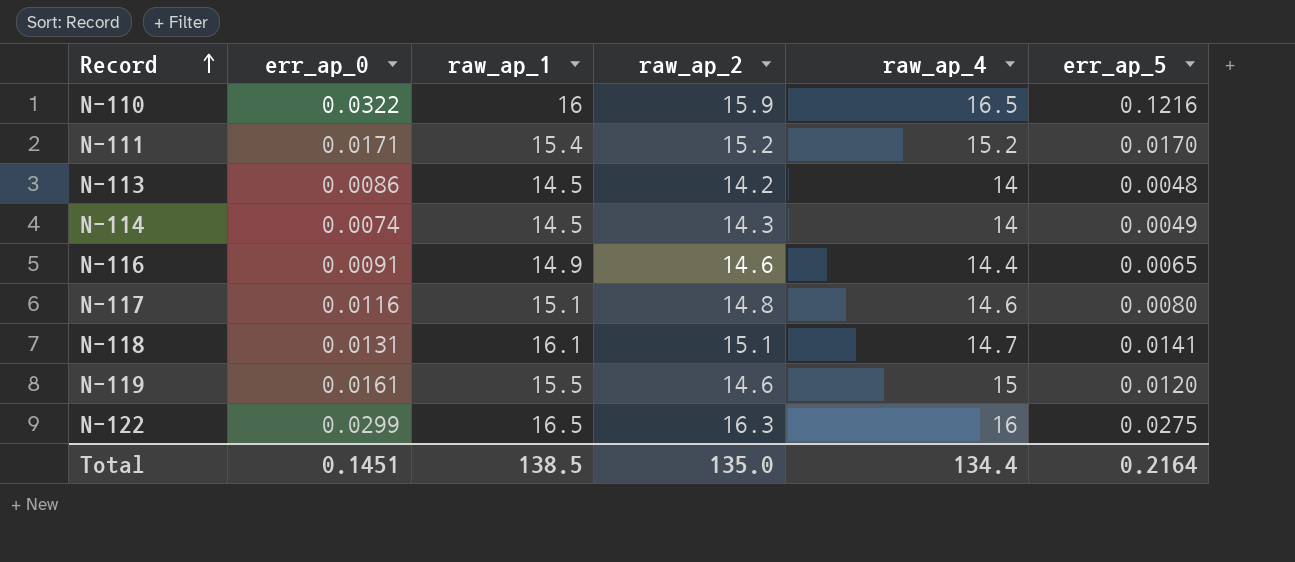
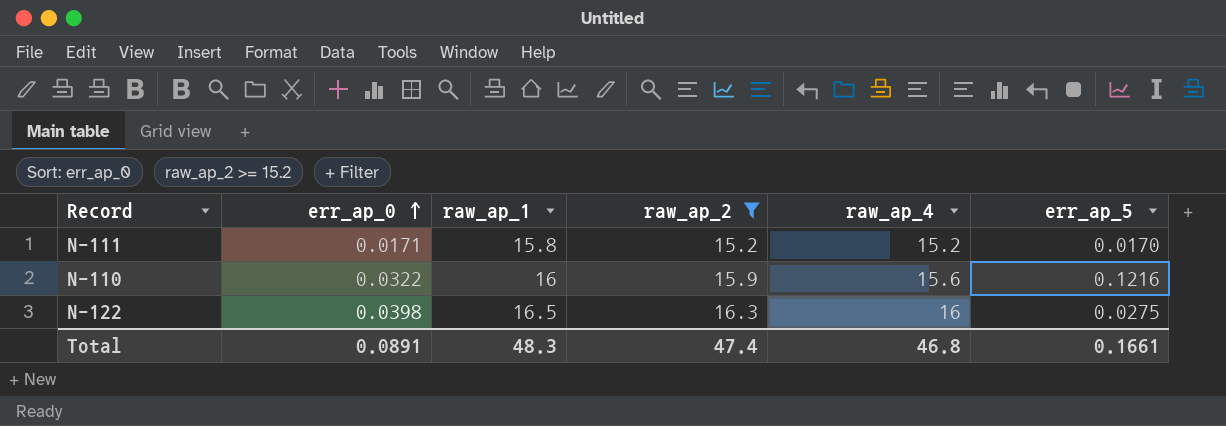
filter: none -> raw_ap_2 >= 15.2
row order: Record ascending -> err_ap_0 ascending
N-111 | raw_ap_1: 15.4 -> 15.8
N-110 | raw_ap_4: 16.5 -> 15.6
N-122 | err_ap_0: 0.0299 -> 0.0398
Total | err_ap_0: 0.1451 -> 0.0891
Total | raw_ap_1: 138.5 -> 48.3
Total | raw_ap_2: 135.0 -> 47.4
Total | raw_ap_4: 134.4 -> 46.8
Total | err_ap_5: 0.2164 -> 0.1661

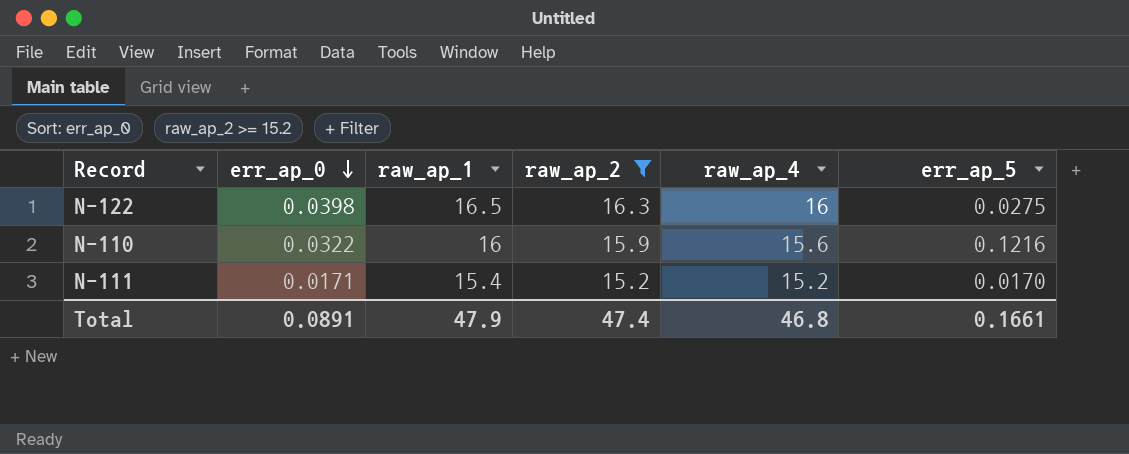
row order: err_ap_0 ascending -> err_ap_0 descending
N-111 | raw_ap_1: 15.8 -> 15.4
Total | raw_ap_1: 48.3 -> 47.9

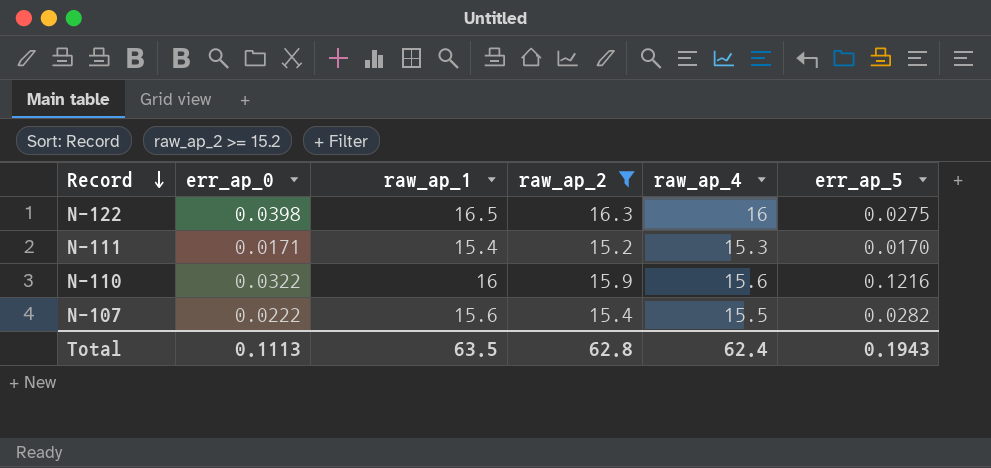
row order: err_ap_0 descending -> Record descending
N-111 | raw_ap_4: 15.2 -> 15.3
row N-107: none -> 0.0222 | 15.6 | 15.4 | 15.5 | 0.0282
Total | err_ap_0: 0.0891 -> 0.1113
Total | raw_ap_1: 47.9 -> 63.5
Total | raw_ap_2: 47.4 -> 62.8
Total | raw_ap_4: 46.8 -> 62.4
Total | err_ap_5: 0.1661 -> 0.1943

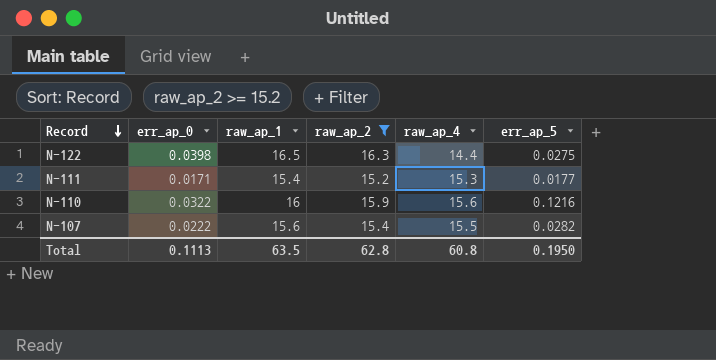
N-122 | raw_ap_4: 16 -> 14.4
N-111 | err_ap_5: 0.0170 -> 0.0177
Total | raw_ap_4: 62.4 -> 60.8
Total | err_ap_5: 0.1943 -> 0.1950

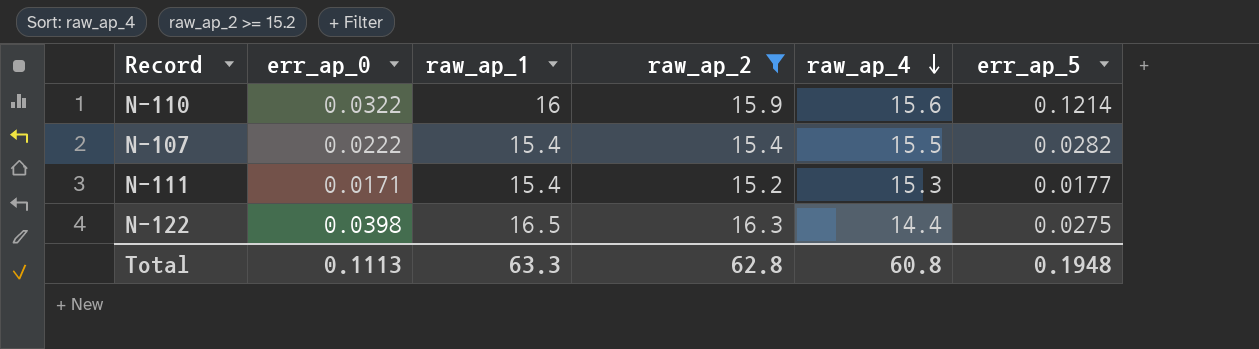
row order: Record descending -> raw_ap_4 descending
N-110 | err_ap_5: 0.1216 -> 0.1214
N-107 | raw_ap_1: 15.6 -> 15.4
Total | raw_ap_1: 63.5 -> 63.3
Total | err_ap_5: 0.1950 -> 0.1948

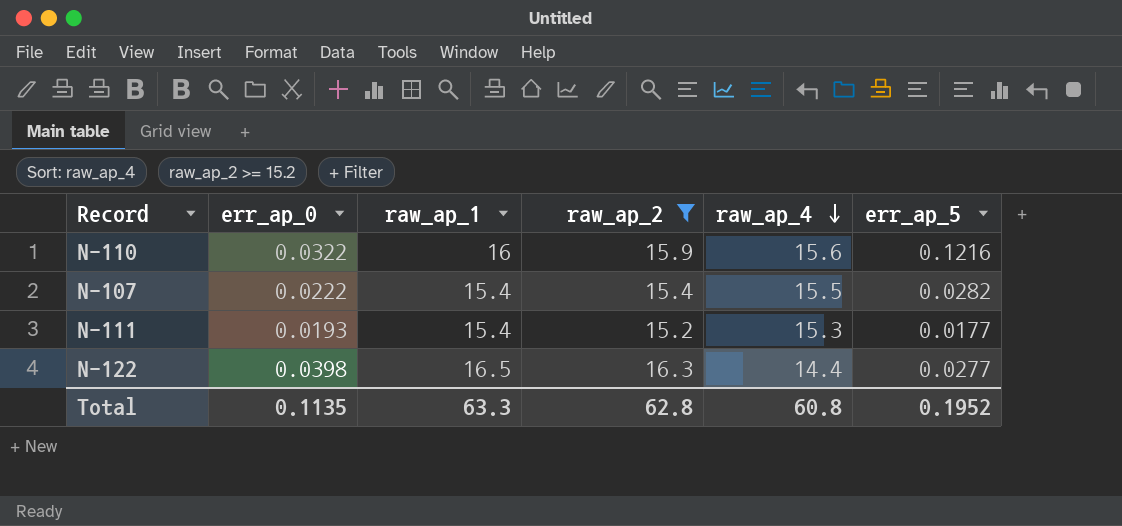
N-110 | err_ap_5: 0.1214 -> 0.1216
N-111 | err_ap_0: 0.0171 -> 0.0193
N-122 | err_ap_5: 0.0275 -> 0.0277
Total | err_ap_0: 0.1113 -> 0.1135
Total | err_ap_5: 0.1948 -> 0.1952

